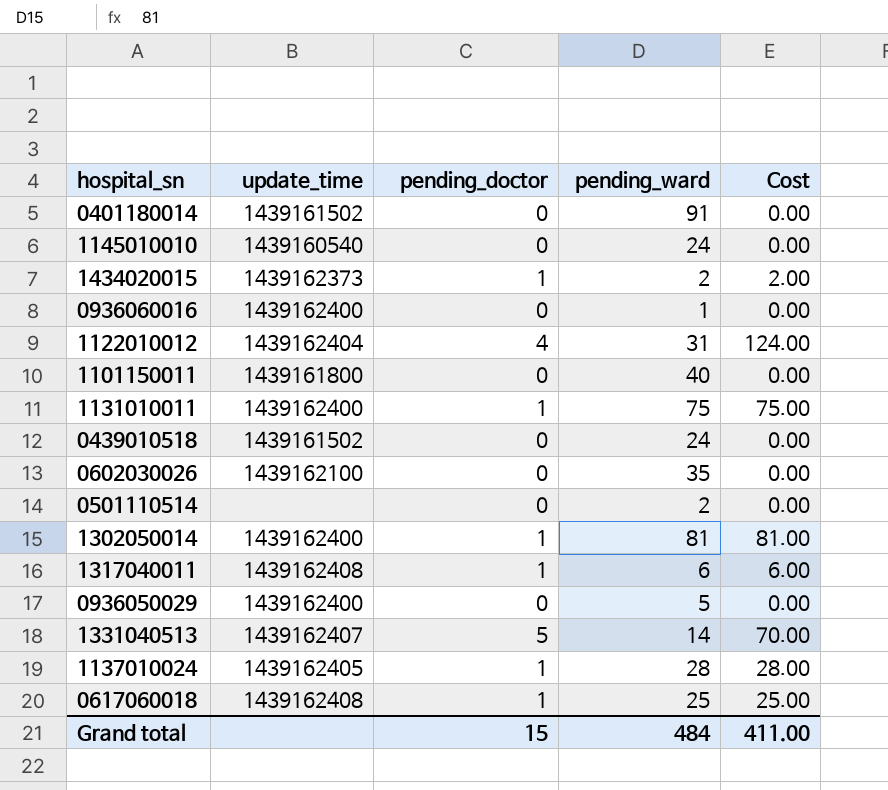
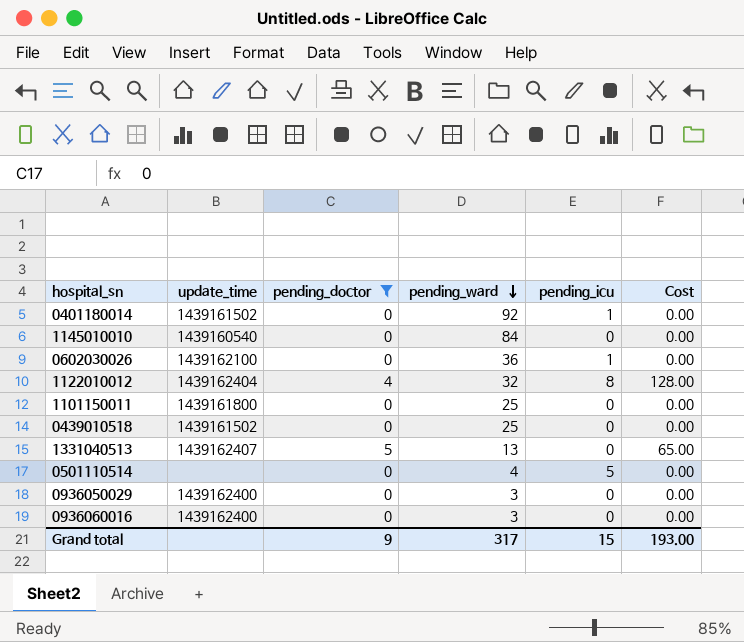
filter: none -> pending_doctor != 1
row order: none -> pending_ward descending
column pending_icu | position: none -> 5
0401180014 | pending_ward: 91 -> 92
1145010010 | pending_ward: 24 -> 84
0602030026 | pending_ward: 35 -> 36
1122010012 | pending_ward: 31 -> 32
1122010012 | Cost: 124.00 -> 128.00
1101150011 | pending_ward: 40 -> 25
0439010518 | pending_ward: 24 -> 25
1331040513 | pending_ward: 14 -> 13
1331040513 | Cost: 70.00 -> 65.00
0501110514 | pending_ward: 2 -> 4
0936050029 | pending_ward: 5 -> 3
0936060016 | pending_ward: 1 -> 3
Grand total | pending_doctor: 15 -> 9
Grand total | pending_ward: 484 -> 317
Grand total | Cost: 411.00 -> 193.00

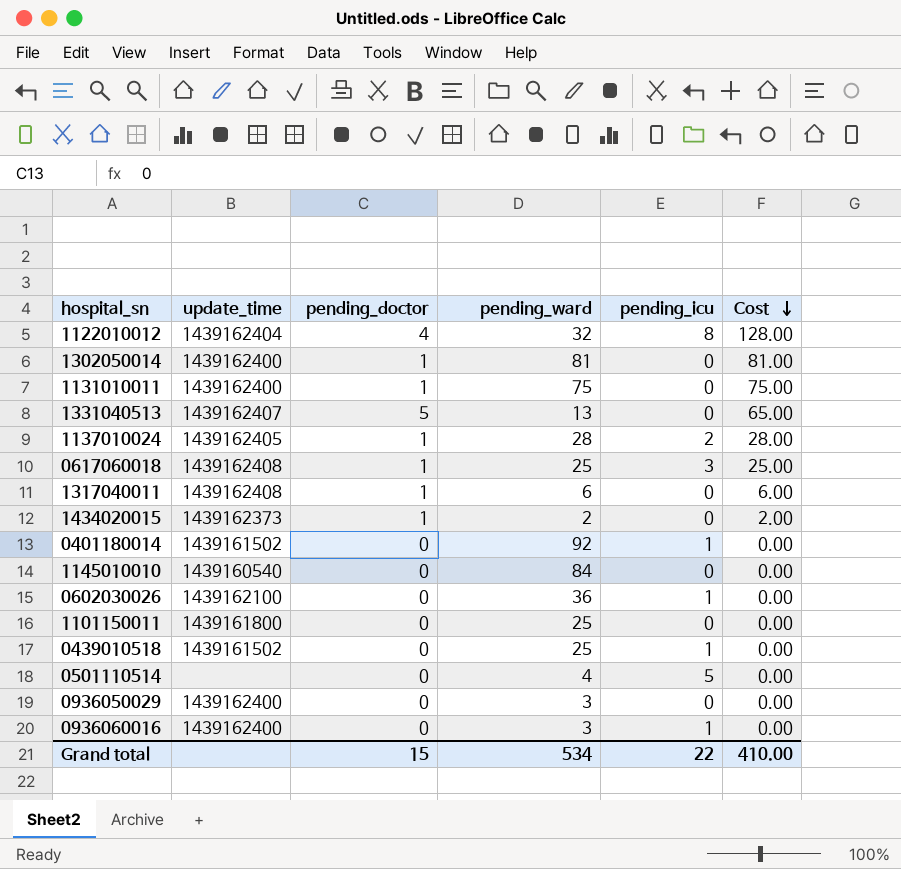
filter: pending_doctor != 1 -> none
row order: pending_ward descending -> Cost descending
0439010518 | pending_icu: 0 -> 1
0936060016 | pending_icu: 0 -> 1
Grand total | pending_doctor: 9 -> 15
Grand total | pending_ward: 317 -> 534
Grand total | pending_icu: 15 -> 22
Grand total | Cost: 193.00 -> 410.00

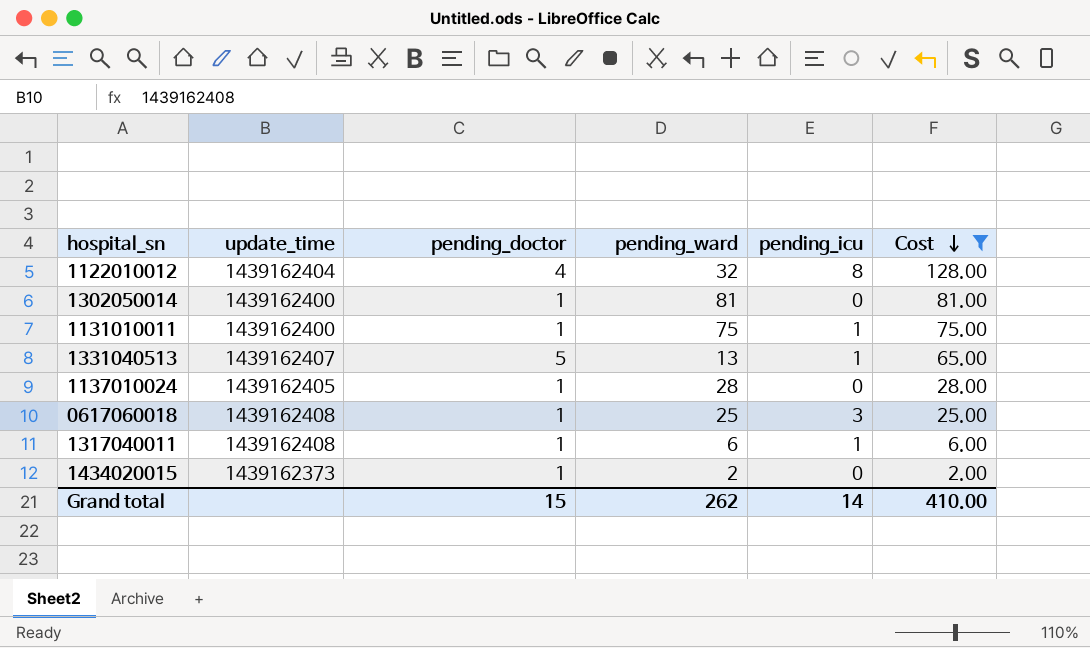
filter: none -> Cost != 0.00
1131010011 | pending_icu: 0 -> 1
1331040513 | pending_icu: 0 -> 1
1137010024 | pending_icu: 2 -> 0
1317040011 | pending_icu: 0 -> 1
Grand total | pending_ward: 534 -> 262
Grand total | pending_icu: 22 -> 14

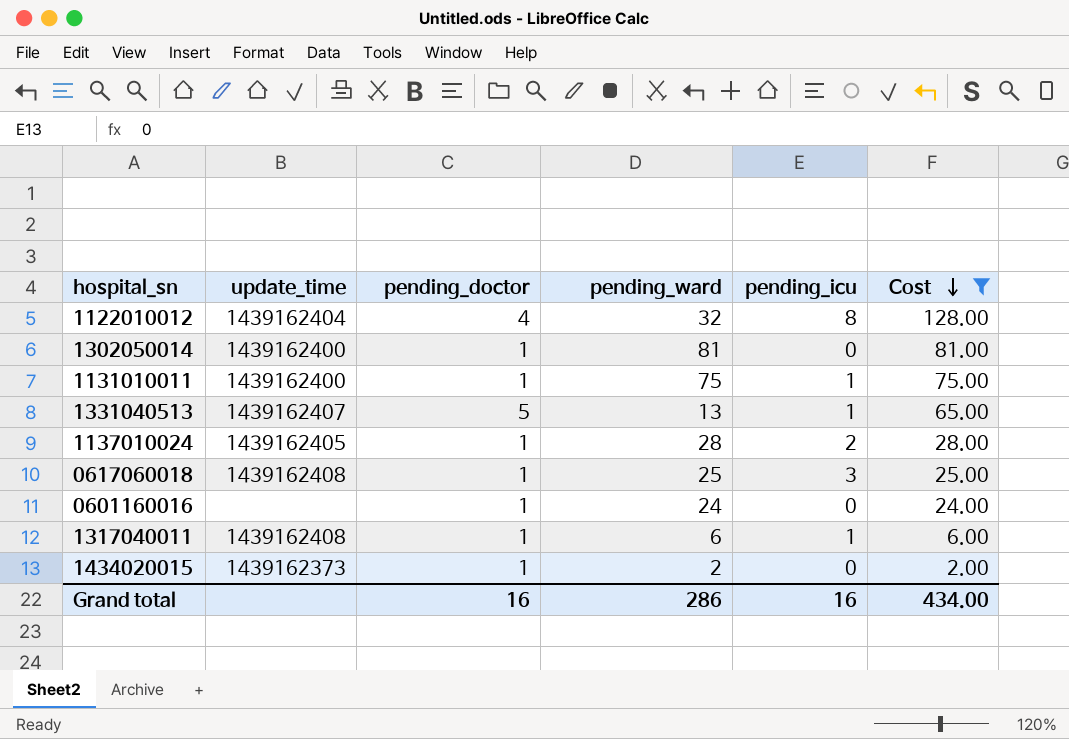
1137010024 | pending_icu: 0 -> 2
row 0601160016: none -> none | 1 | 24 | 0 | 24.00
Grand total | pending_doctor: 15 -> 16
Grand total | pending_ward: 262 -> 286
Grand total | pending_icu: 14 -> 16
Grand total | Cost: 410.00 -> 434.00

